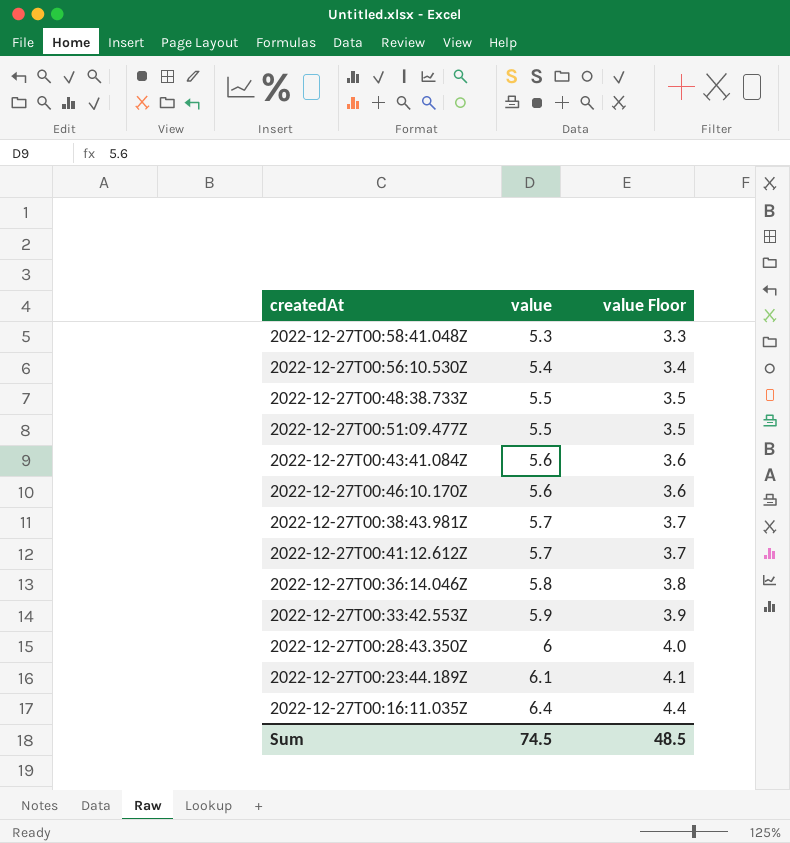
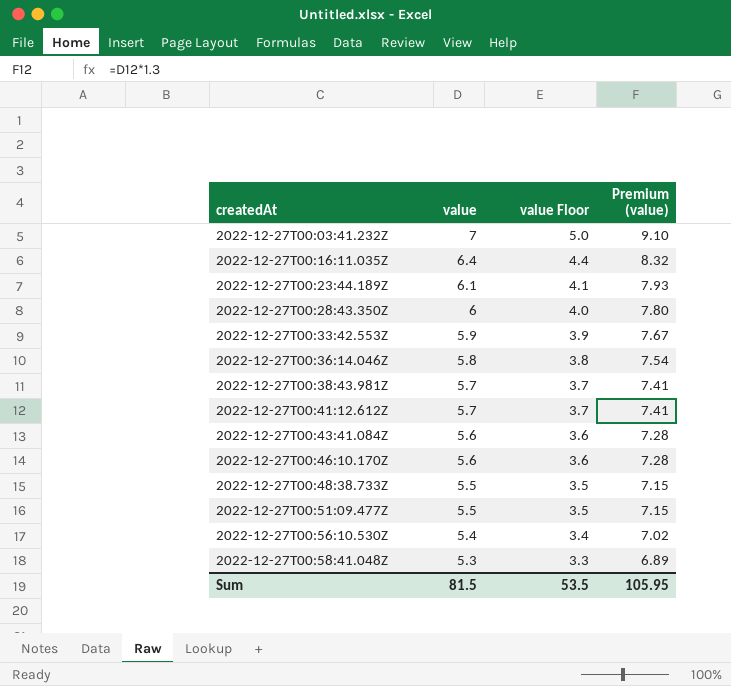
row order: value ascending -> createdAt ascending
column Premium (value) | formula: none -> [value] * 1.3
row 2022-12-27T00:03:41.232Z: none -> 7 | 5.0 | 9.10
Sum | value: 74.5 -> 81.5
Sum | value Floor: 48.5 -> 53.5

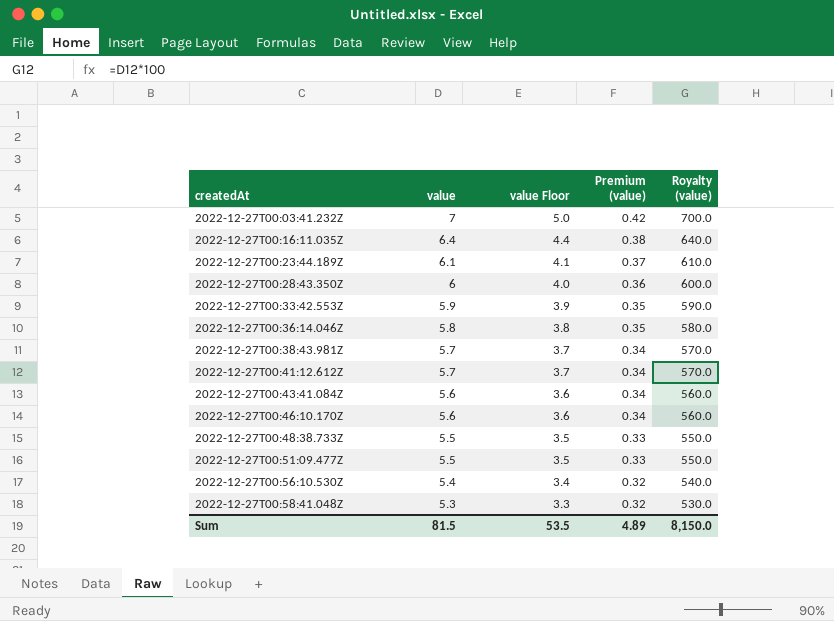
column Premium (value) | formula: [value] * 1.3 -> [value] * 0.06
column Royalty (value) | formula: none -> [value] * 100
Sum | Premium (value): 105.95 -> 4.89

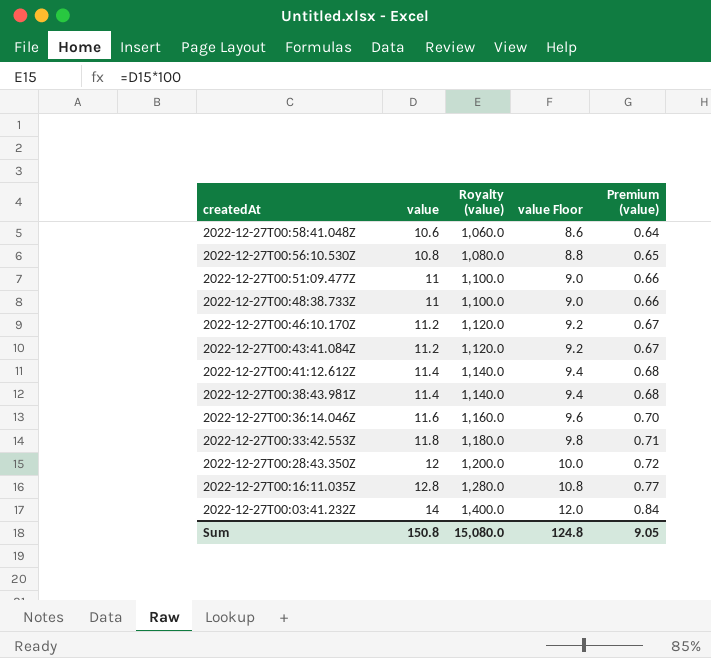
row order: createdAt ascending -> createdAt descending
column Royalty (value) | position: 5 -> 3
row 2022-12-27T00:23:44.189Z: 6.1 | 4.1 | 0.37 | 610.0 -> none
2022-12-27T00:58:41.048Z | value: 5.3 -> 10.6
2022-12-27T00:58:41.048Z | Royalty (value): 530.0 -> 1,060.0
2022-12-27T00:58:41.048Z | value Floor: 3.3 -> 8.6
2022-12-27T00:58:41.048Z | Premium (value): 0.32 -> 0.64
2022-12-27T00:56:10.530Z | value: 5.4 -> 10.8
2022-12-27T00:56:10.530Z | Royalty (value): 540.0 -> 1,080.0
2022-12-27T00:56:10.530Z | value Floor: 3.4 -> 8.8
2022-12-27T00:56:10.530Z | Premium (value): 0.32 -> 0.65
2022-12-27T00:51:09.477Z | value: 5.5 -> 11
2022-12-27T00:51:09.477Z | Royalty (value): 550.0 -> 1,100.0
2022-12-27T00:51:09.477Z | value Floor: 3.5 -> 9.0
2022-12-27T00:51:09.477Z | Premium (value): 0.33 -> 0.66
2022-12-27T00:48:38.733Z | value: 5.5 -> 11
2022-12-27T00:48:38.733Z | Royalty (value): 550.0 -> 1,100.0
2022-12-27T00:48:38.733Z | value Floor: 3.5 -> 9.0
2022-12-27T00:48:38.733Z | Premium (value): 0.33 -> 0.66
2022-12-27T00:46:10.170Z | value: 5.6 -> 11.2
2022-12-27T00:46:10.170Z | Royalty (value): 560.0 -> 1,120.0
2022-12-27T00:46:10.170Z | value Floor: 3.6 -> 9.2
2022-12-27T00:46:10.170Z | Premium (value): 0.34 -> 0.67
2022-12-27T00:43:41.084Z | value: 5.6 -> 11.2
2022-12-27T00:43:41.084Z | Royalty (value): 560.0 -> 1,120.0
2022-12-27T00:43:41.084Z | value Floor: 3.6 -> 9.2
2022-12-27T00:43:41.084Z | Premium (value): 0.34 -> 0.67
2022-12-27T00:41:12.612Z | value: 5.7 -> 11.4
2022-12-27T00:41:12.612Z | Royalty (value): 570.0 -> 1,140.0
2022-12-27T00:41:12.612Z | value Floor: 3.7 -> 9.4
2022-12-27T00:41:12.612Z | Premium (value): 0.34 -> 0.68
2022-12-27T00:38:43.981Z | value: 5.7 -> 11.4
2022-12-27T00:38:43.981Z | Royalty (value): 570.0 -> 1,140.0
2022-12-27T00:38:43.981Z | value Floor: 3.7 -> 9.4
2022-12-27T00:38:43.981Z | Premium (value): 0.34 -> 0.68
2022-12-27T00:36:14.046Z | value: 5.8 -> 11.6
2022-12-27T00:36:14.046Z | Royalty (value): 580.0 -> 1,160.0
2022-12-27T00:36:14.046Z | value Floor: 3.8 -> 9.6
2022-12-27T00:36:14.046Z | Premium (value): 0.35 -> 0.70
2022-12-27T00:33:42.553Z | value: 5.9 -> 11.8
2022-12-27T00:33:42.553Z | Royalty (value): 590.0 -> 1,180.0
2022-12-27T00:33:42.553Z | value Floor: 3.9 -> 9.8
2022-12-27T00:33:42.553Z | Premium (value): 0.35 -> 0.71
2022-12-27T00:28:43.350Z | value: 6 -> 12
2022-12-27T00:28:43.350Z | Royalty (value): 600.0 -> 1,200.0
2022-12-27T00:28:43.350Z | value Floor: 4.0 -> 10.0
2022-12-27T00:28:43.350Z | Premium (value): 0.36 -> 0.72
2022-12-27T00:16:11.035Z | value: 6.4 -> 12.8
2022-12-27T00:16:11.035Z | Royalty (value): 640.0 -> 1,280.0
2022-12-27T00:16:11.035Z | value Floor: 4.4 -> 10.8
2022-12-27T00:16:11.035Z | Premium (value): 0.38 -> 0.77
2022-12-27T00:03:41.232Z | value: 7 -> 14
2022-12-27T00:03:41.232Z | Royalty (value): 700.0 -> 1,400.0
2022-12-27T00:03:41.232Z | value Floor: 5.0 -> 12.0
2022-12-27T00:03:41.232Z | Premium (value): 0.42 -> 0.84
Sum | value: 81.5 -> 150.8
Sum | Royalty (value): 8,150.0 -> 15,080.0
Sum | value Floor: 53.5 -> 124.8
Sum | Premium (value): 4.89 -> 9.05

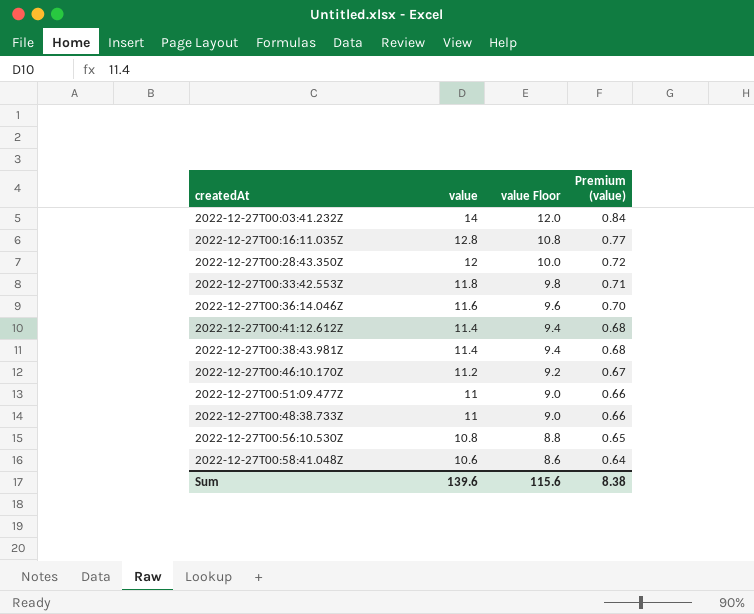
row order: createdAt descending -> value descending
column Royalty (value) | formula: [value] * 100 -> none
row 2022-12-27T00:43:41.084Z: 11.2 | 1,120.0 | 9.2 | 0.67 -> none
Sum | value: 150.8 -> 139.6
Sum | value Floor: 124.8 -> 115.6
Sum | Premium (value): 9.05 -> 8.38

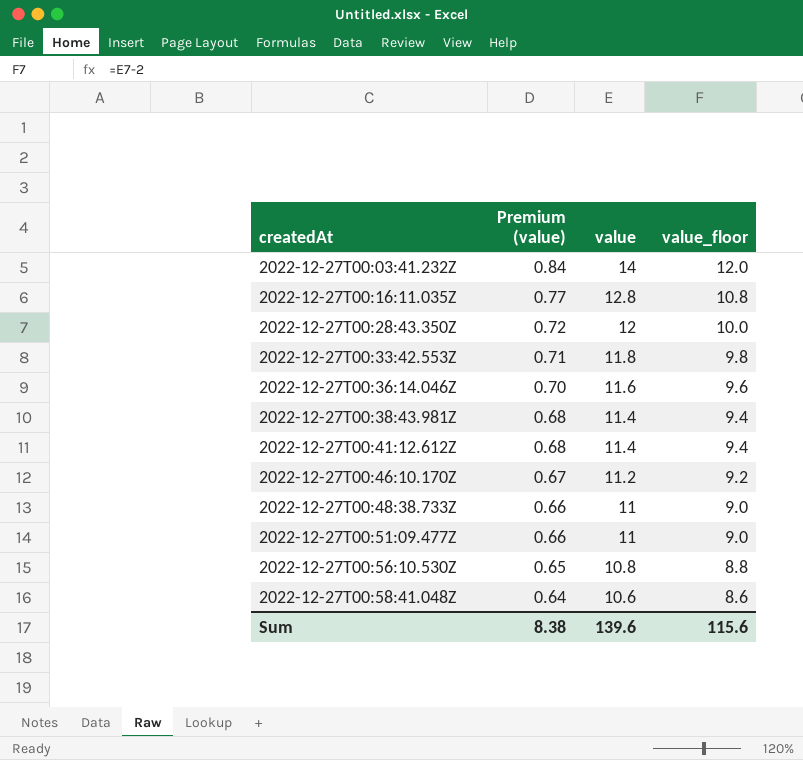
row order: value descending -> createdAt ascending
column Premium (value) | position: 4 -> 2
column name: value Floor -> value_floor

